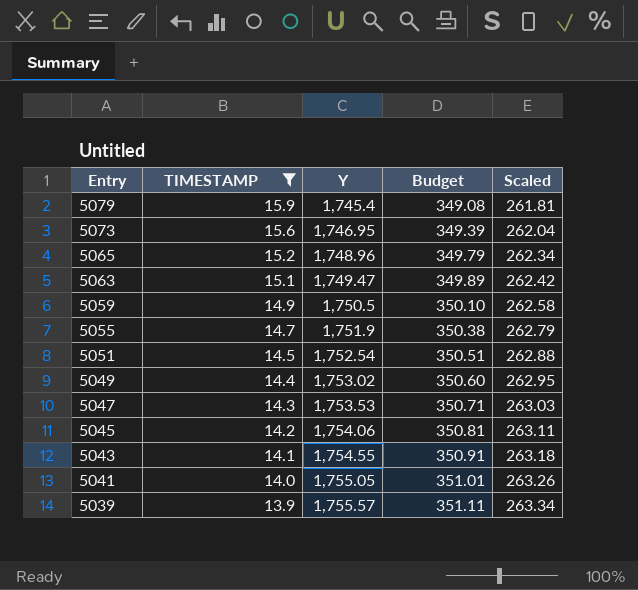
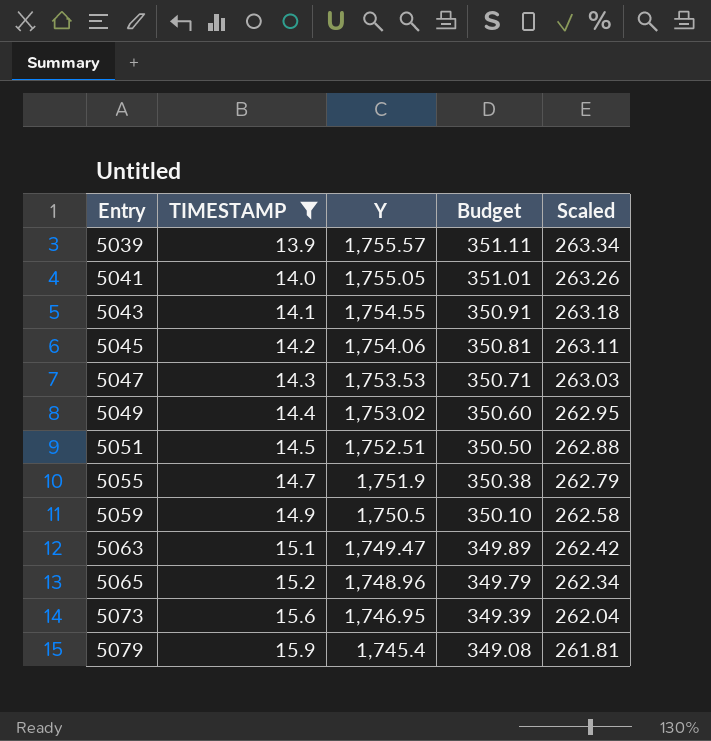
row order: Entry descending -> Entry ascending
5051 | Y: 1,752.54 -> 1,752.51
5051 | Budget: 350.51 -> 350.50

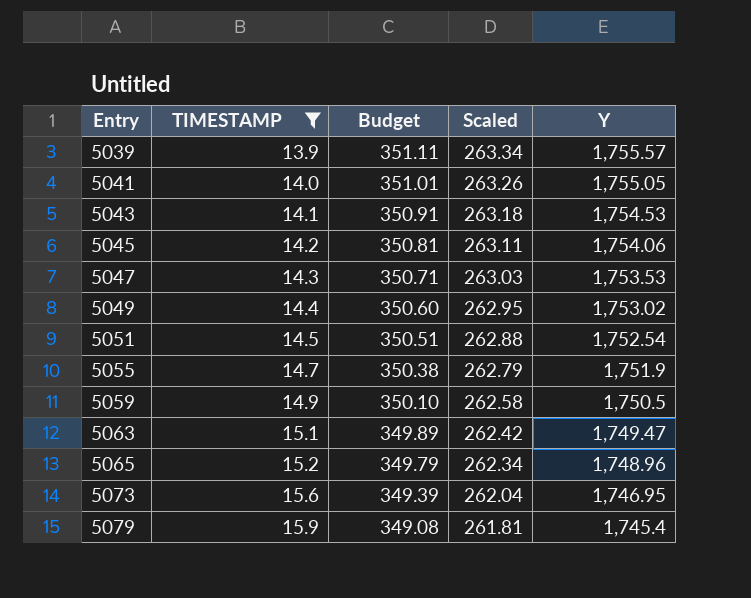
column Y | position: 3 -> 5
5043 | Y: 1,754.55 -> 1,754.53
5051 | Budget: 350.50 -> 350.51
5051 | Y: 1,752.51 -> 1,752.54

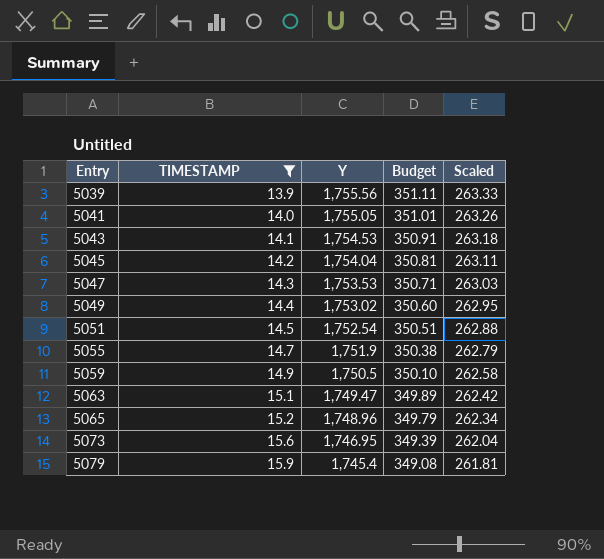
column Y | position: 5 -> 3
5039 | Y: 1,755.57 -> 1,755.56
5039 | Scaled: 263.34 -> 263.33
5045 | Y: 1,754.06 -> 1,754.04

